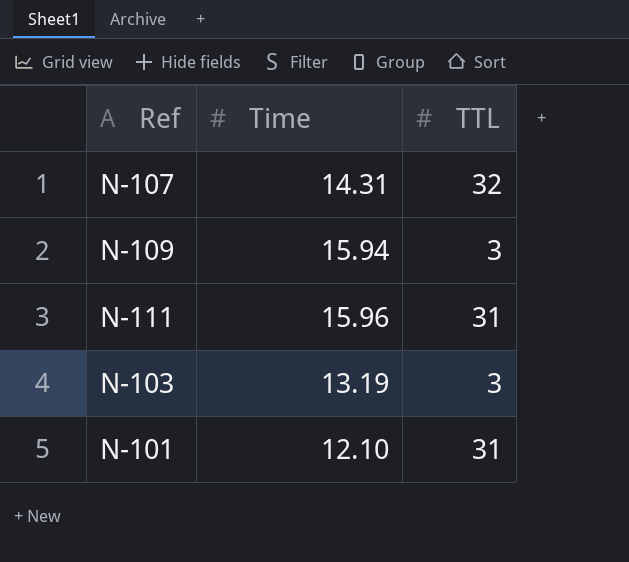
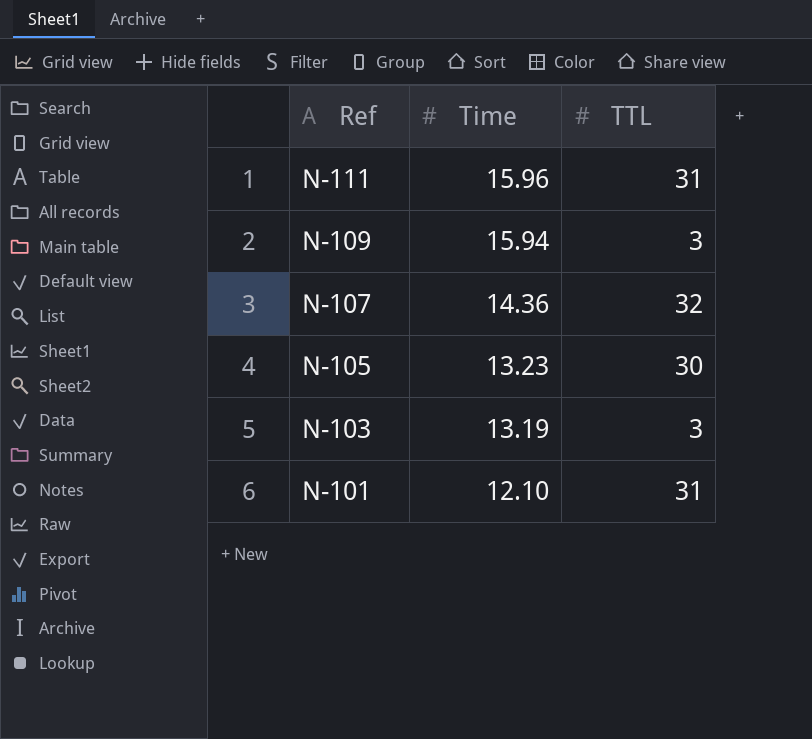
row order: none -> Ref descending
N-107 | Time: 14.31 -> 14.36
row N-105: none -> 13.23 | 30

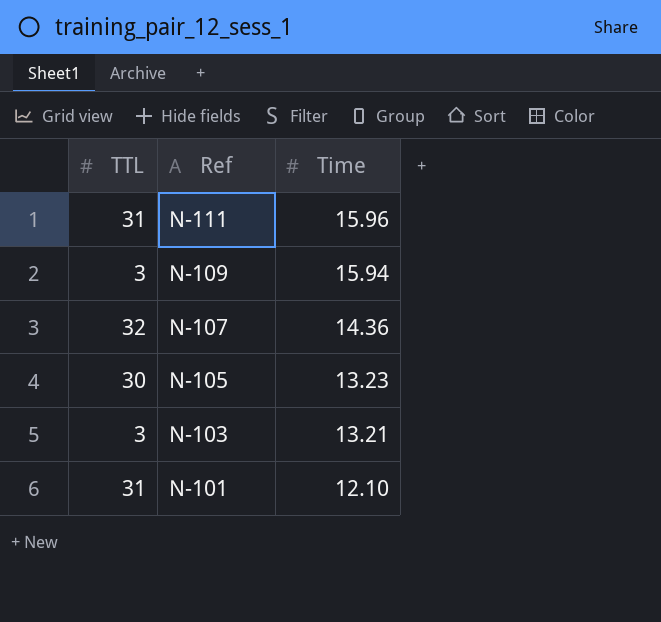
column TTL | position: 3 -> 1
N-103 | Time: 13.19 -> 13.21

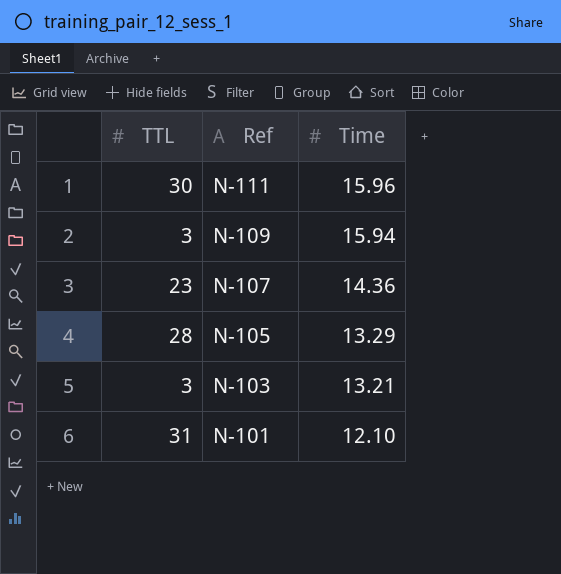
N-111 | TTL: 31 -> 30
N-107 | TTL: 32 -> 23
N-105 | TTL: 30 -> 28
N-105 | Time: 13.23 -> 13.29

